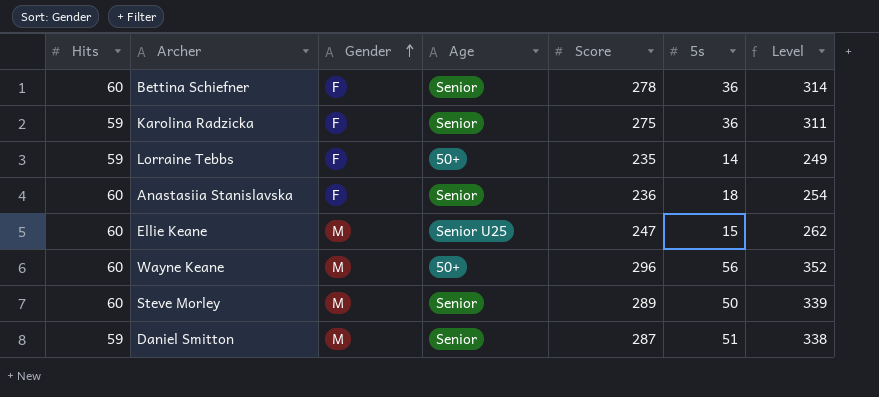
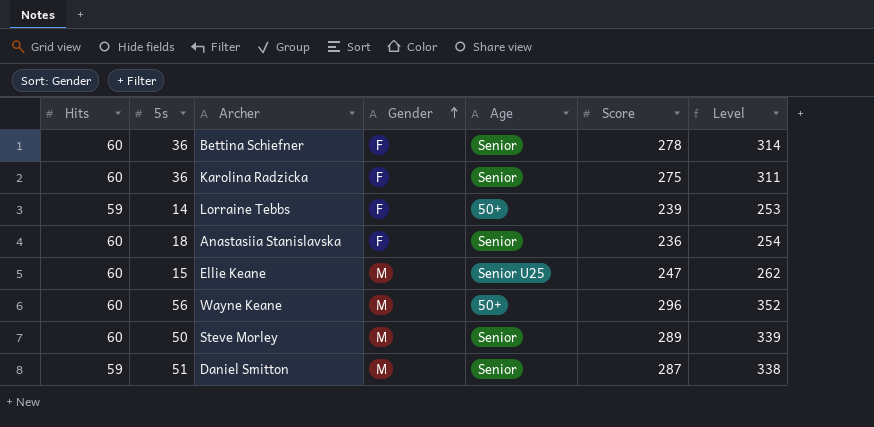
column 5s | position: 6 -> 2
Karolina Radzicka | Hits: 59 -> 60
Lorraine Tebbs | Score: 235 -> 239
Lorraine Tebbs | Level: 249 -> 253

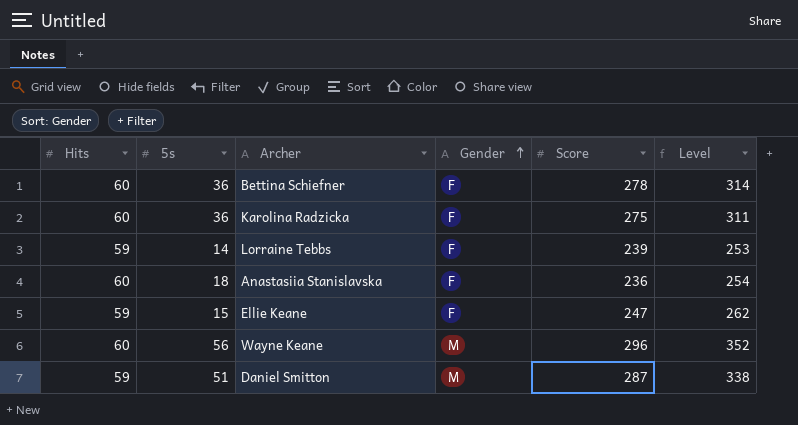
column Age | position: 5 -> none
row Steve Morley: 60 | 50 | M | Senior | 289 | 339 -> none
Ellie Keane | Hits: 60 -> 59
Ellie Keane | Gender: M -> F

